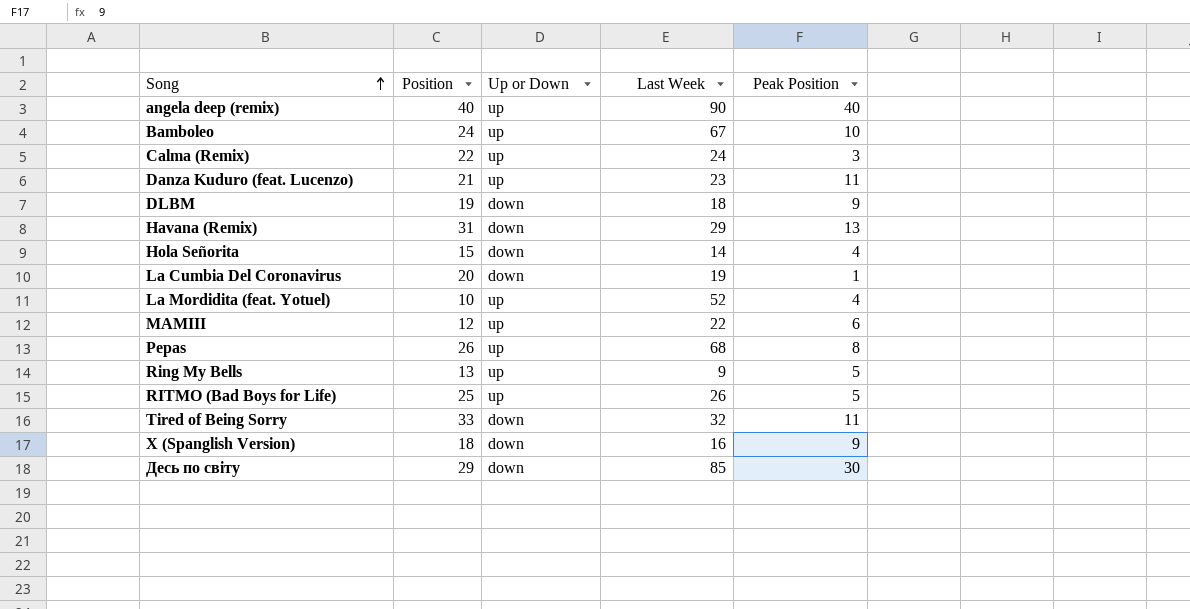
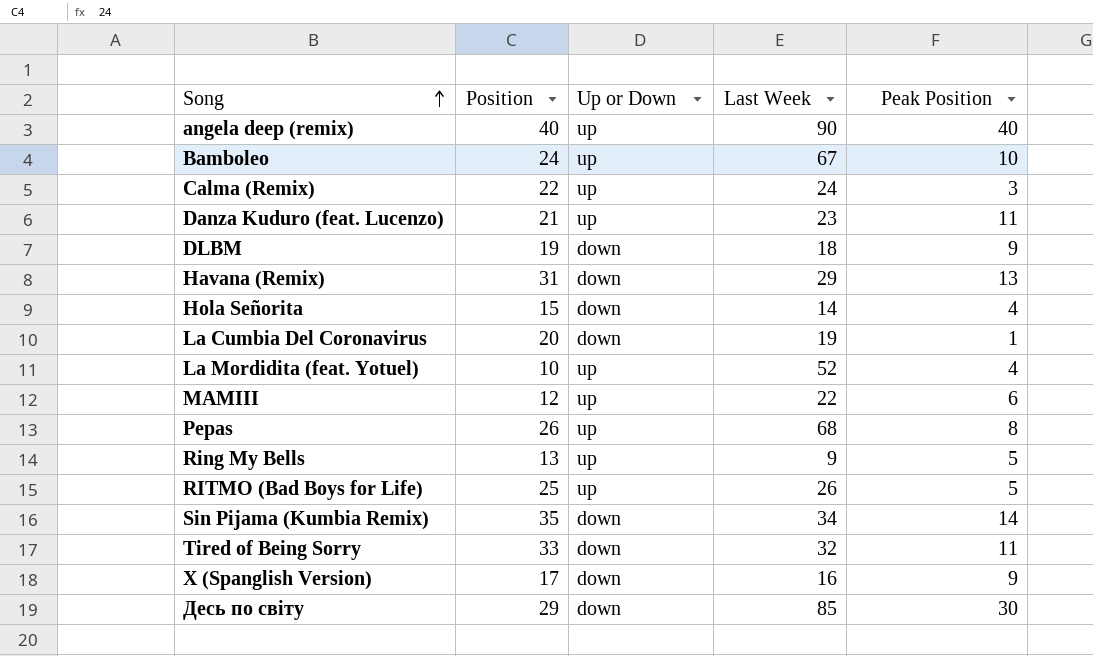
row Sin Pijama (Kumbia Remix): none -> 35 | down | 34 | 14
X (Spanglish Version) | Position: 18 -> 17

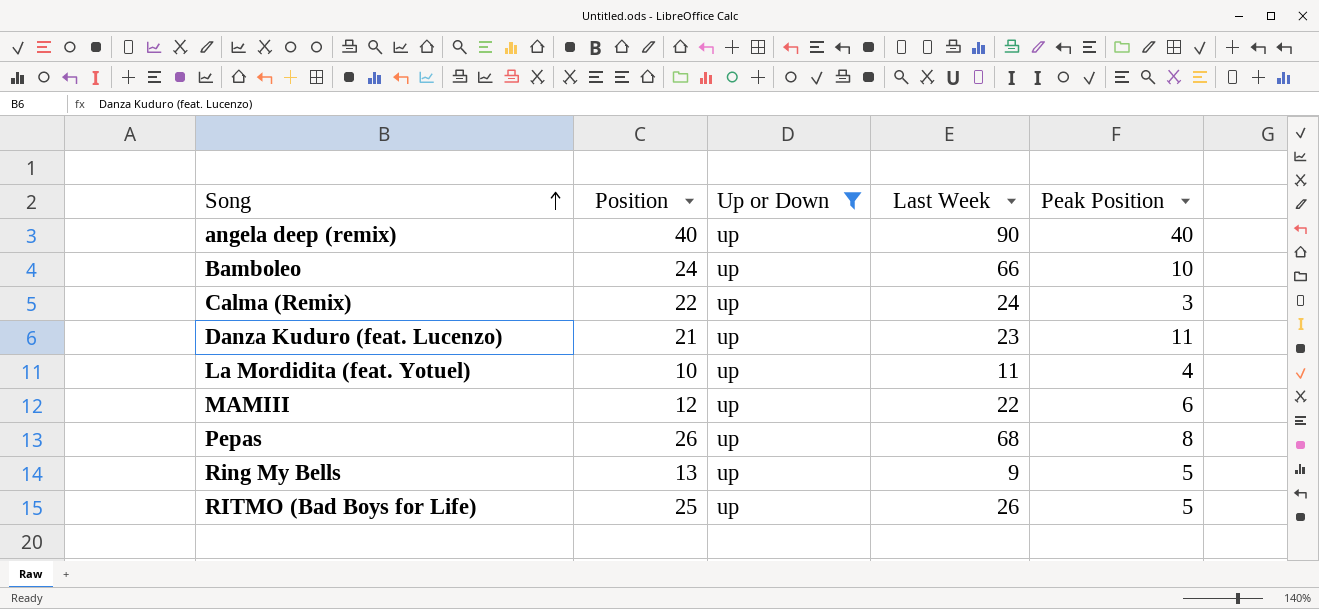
filter: none -> Up or Down = up
Bamboleo | Last Week: 67 -> 66
La Mordidita (feat. Yotuel) | Last Week: 52 -> 11

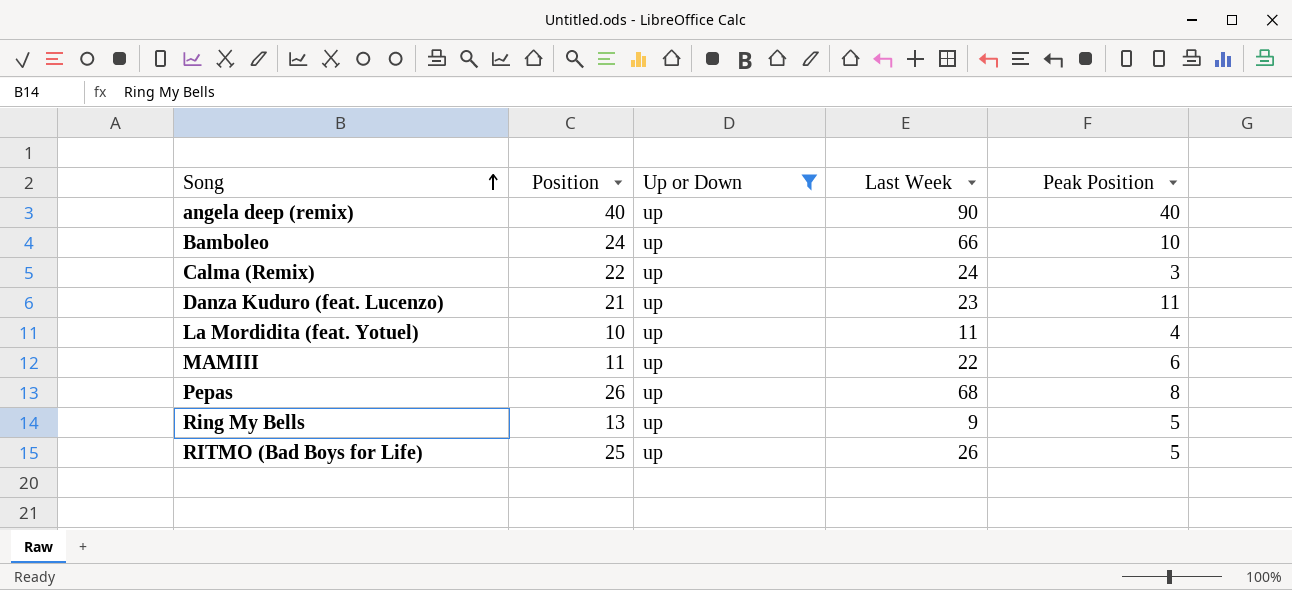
MAMIII | Position: 12 -> 11

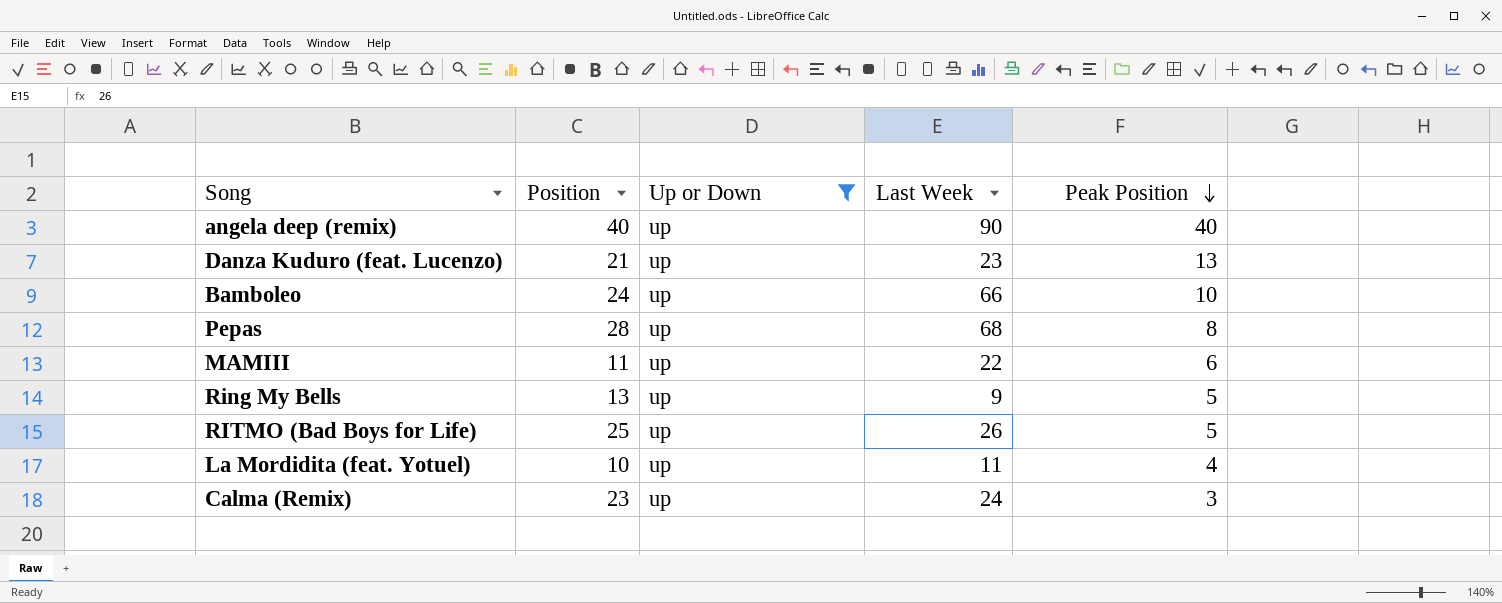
row order: Song ascending -> Peak Position descending
Danza Kuduro (feat. Lucenzo) | Peak Position: 11 -> 13
Pepas | Position: 26 -> 28
Calma (Remix) | Position: 22 -> 23

